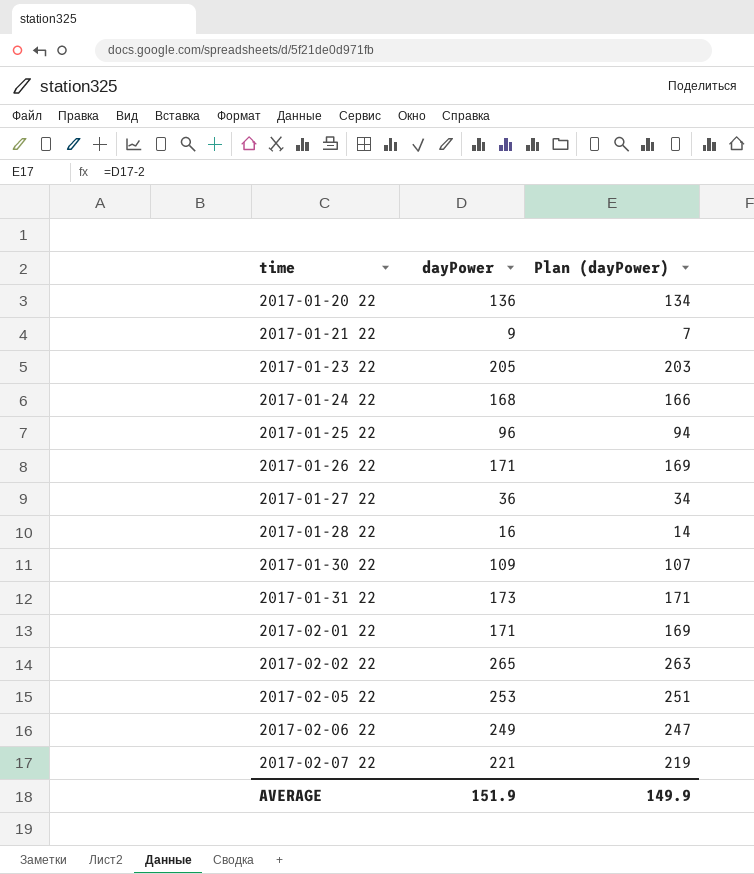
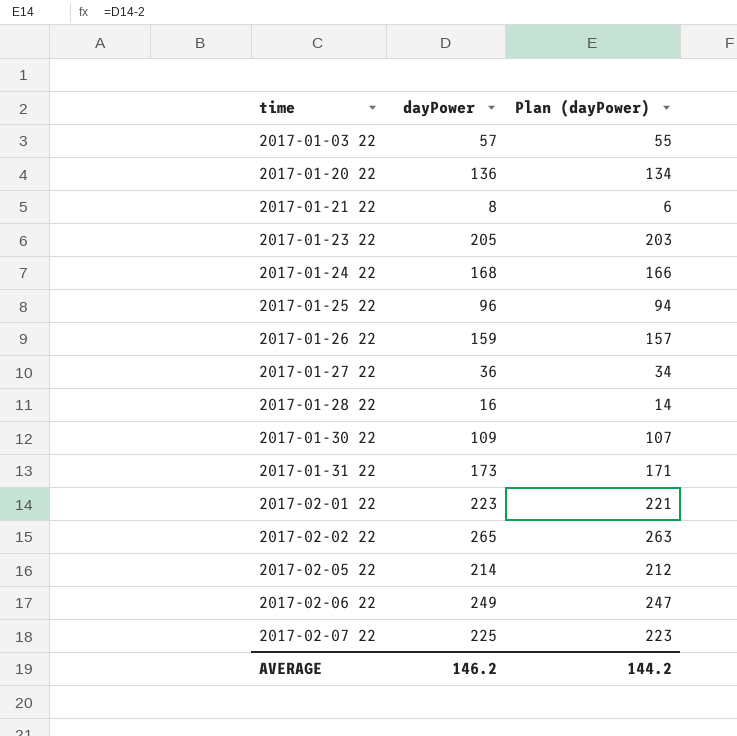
row 2017-01-03 22: none -> 57 | 55
2017-01-21 22 | dayPower: 9 -> 8
2017-01-21 22 | Plan (dayPower): 7 -> 6
2017-01-26 22 | dayPower: 171 -> 159
2017-01-26 22 | Plan (dayPower): 169 -> 157
2017-02-01 22 | dayPower: 171 -> 223
2017-02-01 22 | Plan (dayPower): 169 -> 221
2017-02-05 22 | dayPower: 253 -> 214
2017-02-05 22 | Plan (dayPower): 251 -> 212
2017-02-07 22 | dayPower: 221 -> 225
2017-02-07 22 | Plan (dayPower): 219 -> 223
AVERAGE | dayPower: 151.9 -> 146.2
AVERAGE | Plan (dayPower): 149.9 -> 144.2

